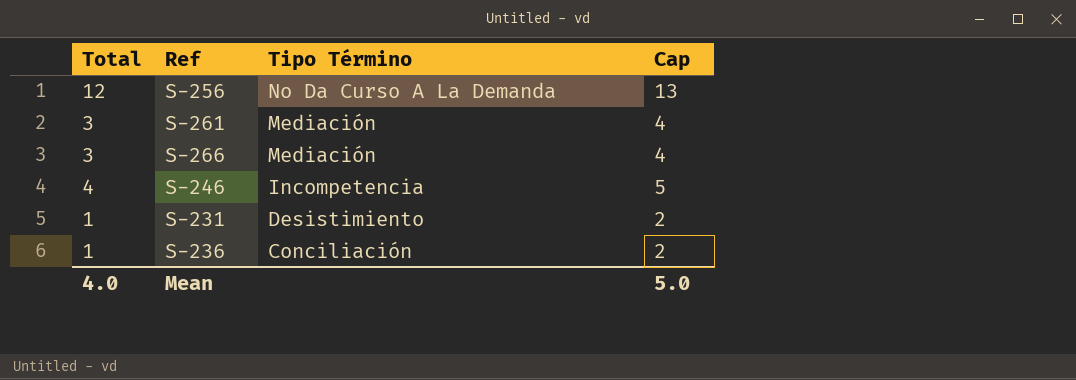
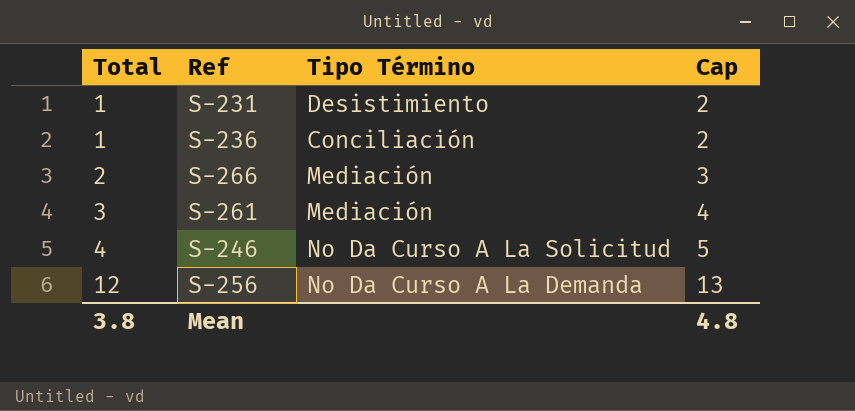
row order: Tipo Término descending -> Total ascending
S-266 | Total: 3 -> 2
S-266 | Cap: 4 -> 3
S-246 | Tipo Término: Incompetencia -> No Da Curso A La Solicitud
Mean | Total: 4.0 -> 3.8
Mean | Cap: 5.0 -> 4.8

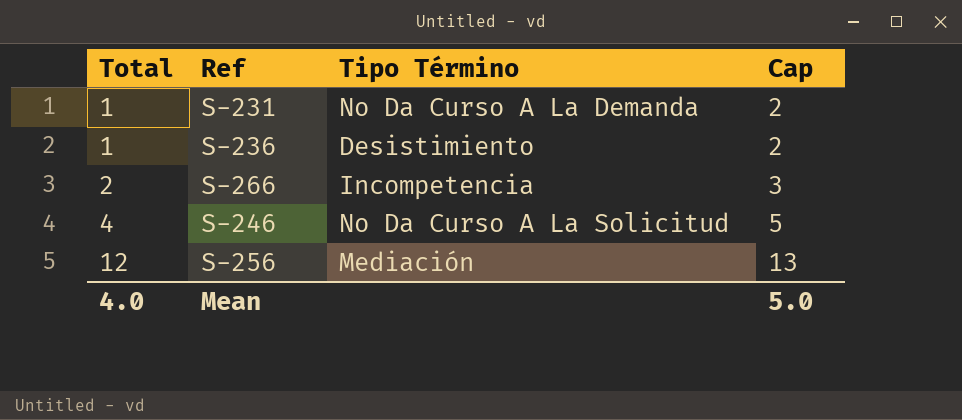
row S-261: 3 | Mediación | 4 -> none
S-231 | Tipo Término: Desistimiento -> No Da Curso A La Demanda
S-236 | Tipo Término: Conciliación -> Desistimiento
S-266 | Tipo Término: Mediación -> Incompetencia
S-256 | Tipo Término: No Da Curso A La Demanda -> Mediación
Mean | Total: 3.8 -> 4.0
Mean | Cap: 4.8 -> 5.0

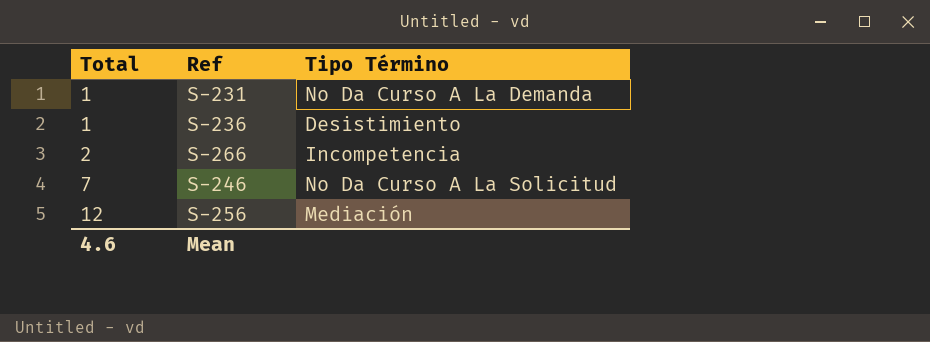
column Cap | formula: [Total] + 1 -> none
S-246 | Total: 4 -> 7
Mean | Total: 4.0 -> 4.6

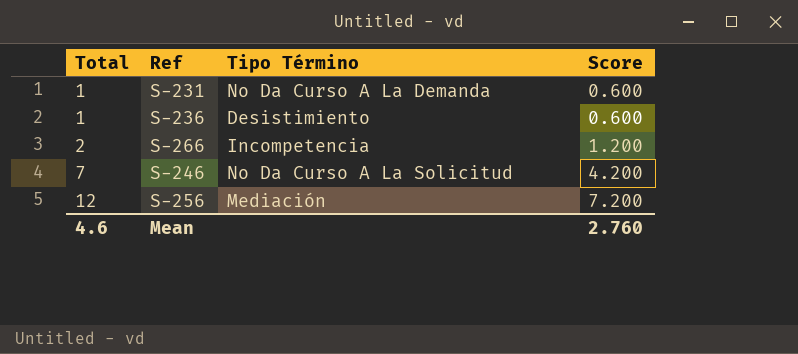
column Score | formula: none -> [Total] * 0.6

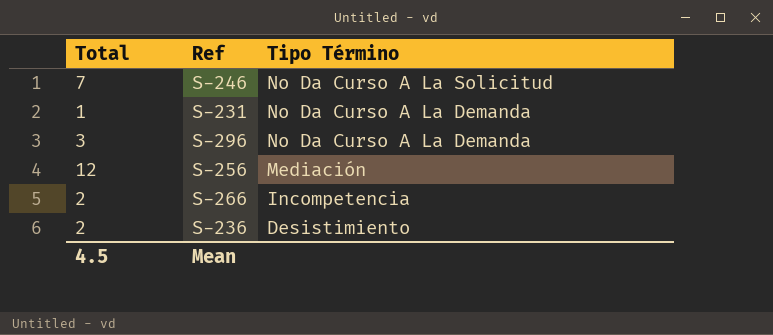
row order: Total ascending -> Tipo Término descending
column Score | formula: [Total] * 0.6 -> none
row S-296: none -> 3 | No Da Curso A La Demanda
S-236 | Total: 1 -> 2
Mean | Total: 4.6 -> 4.5

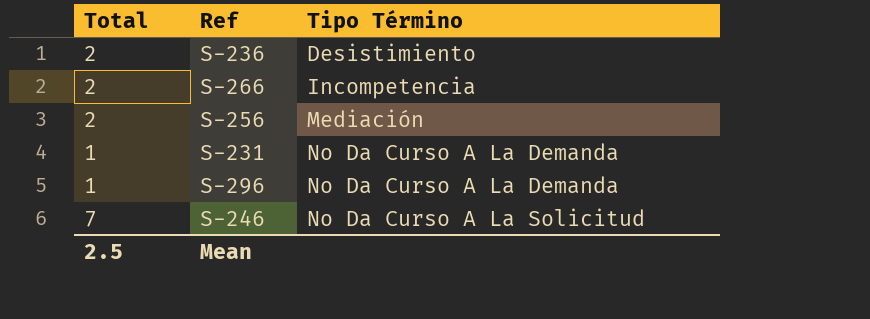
row order: Tipo Término descending -> Tipo Término ascending
S-256 | Total: 12 -> 2
S-296 | Total: 3 -> 1
Mean | Total: 4.5 -> 2.5

